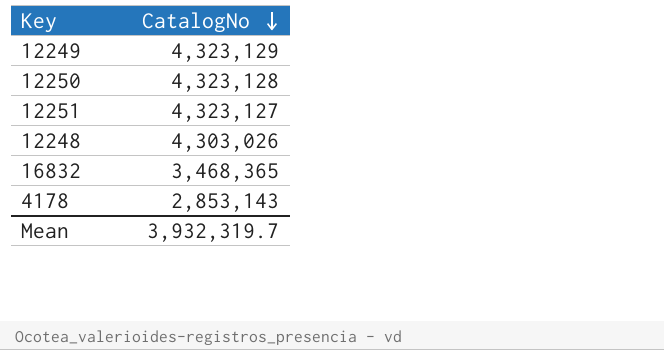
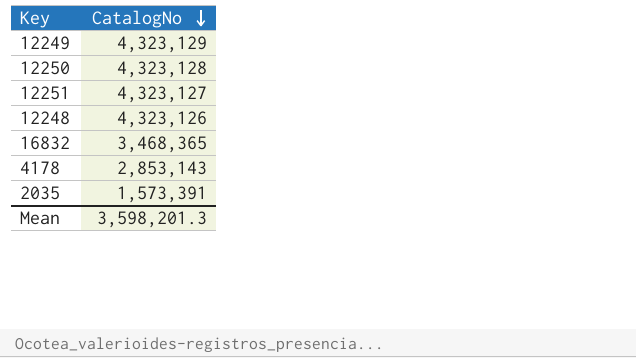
12248 | CatalogNo: 4,303,026 -> 4,323,126
row 2035: none -> 1,573,391
Mean | CatalogNo: 3,932,319.7 -> 3,598,201.3

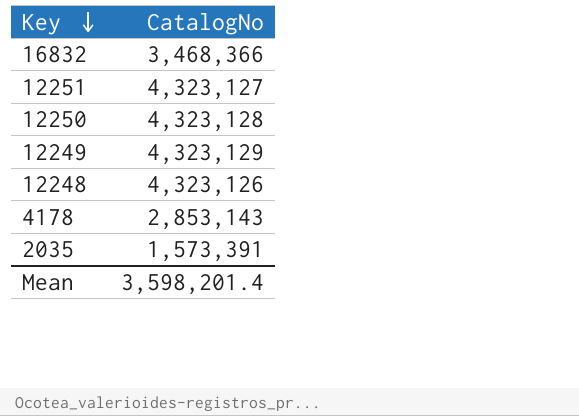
row order: CatalogNo descending -> Key descending
16832 | CatalogNo: 3,468,365 -> 3,468,366
Mean | CatalogNo: 3,598,201.3 -> 3,598,201.4

